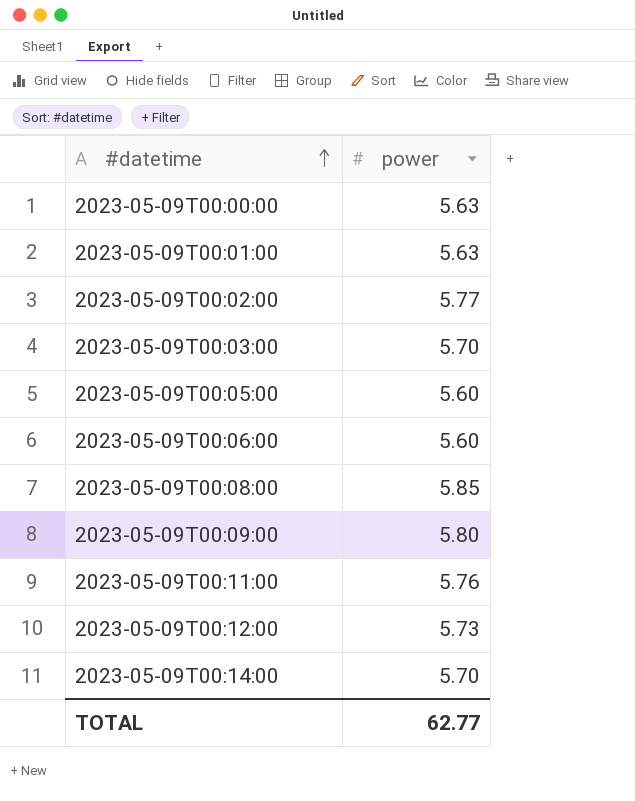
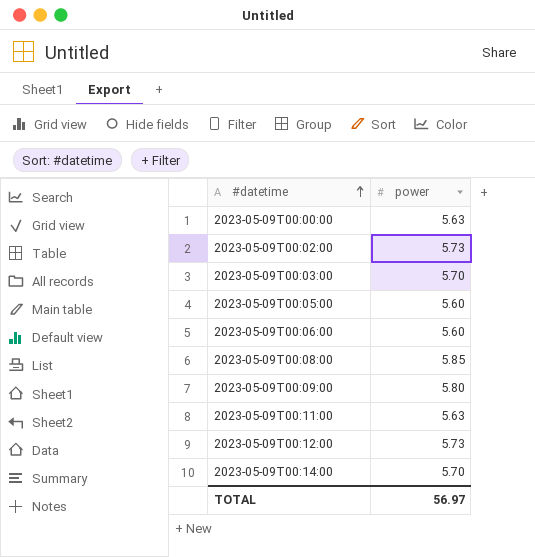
row 2023-05-09T00:01:00: 5.63 -> none
2023-05-09T00:02:00 | power: 5.77 -> 5.73
2023-05-09T00:11:00 | power: 5.76 -> 5.63
TOTAL | power: 62.77 -> 56.97

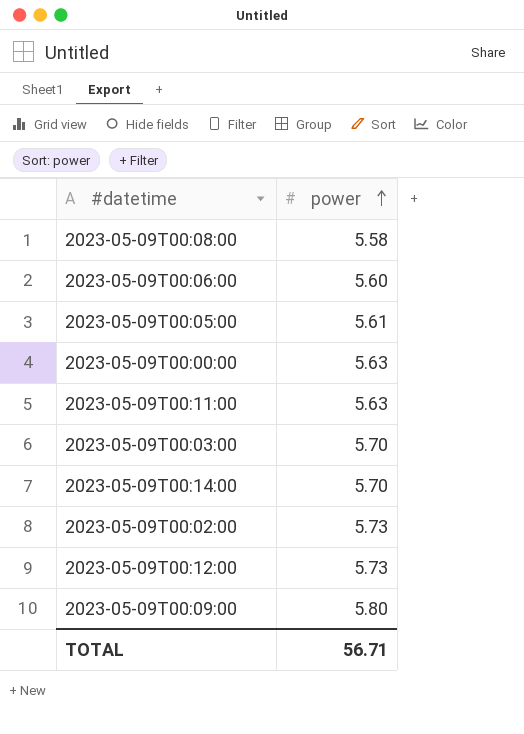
row order: #datetime ascending -> power ascending
2023-05-09T00:08:00 | power: 5.85 -> 5.58
2023-05-09T00:05:00 | power: 5.60 -> 5.61
TOTAL | power: 56.97 -> 56.71

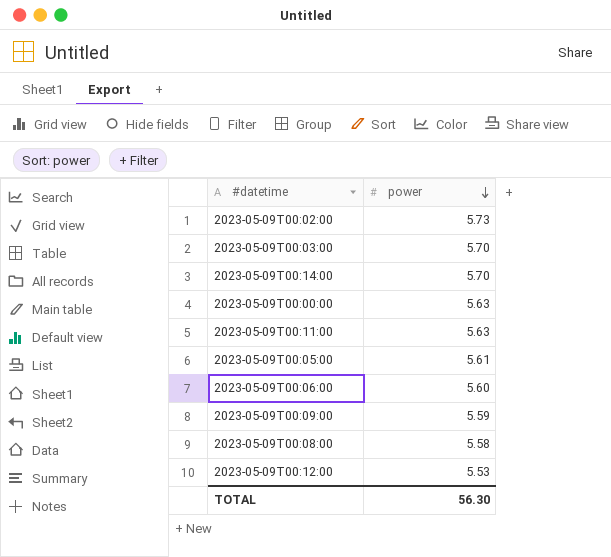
row order: power ascending -> power descending
2023-05-09T00:09:00 | power: 5.80 -> 5.59
2023-05-09T00:12:00 | power: 5.73 -> 5.53
TOTAL | power: 56.71 -> 56.30

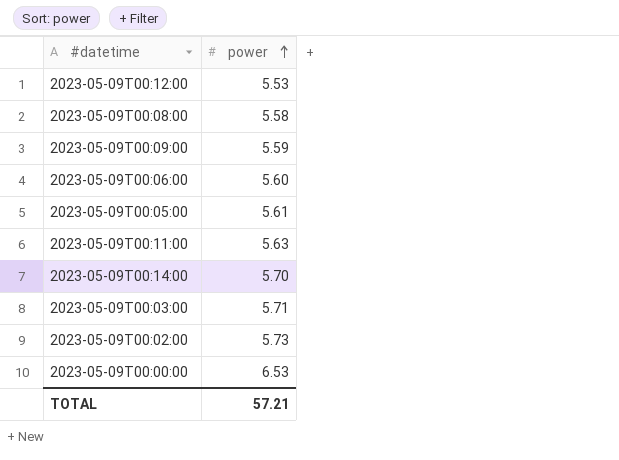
row order: power descending -> power ascending
2023-05-09T00:03:00 | power: 5.70 -> 5.71
2023-05-09T00:00:00 | power: 5.63 -> 6.53
TOTAL | power: 56.30 -> 57.21

